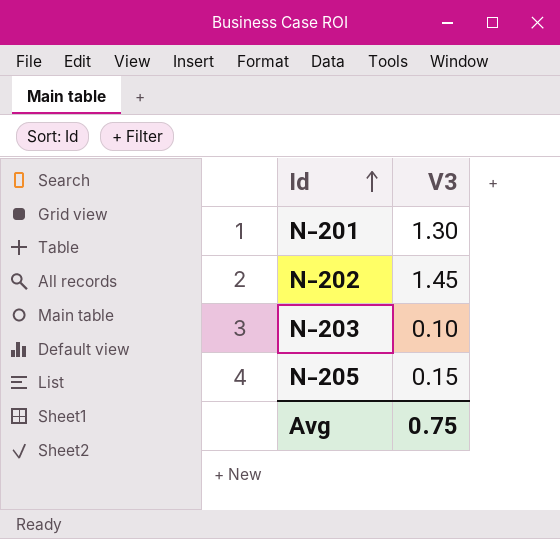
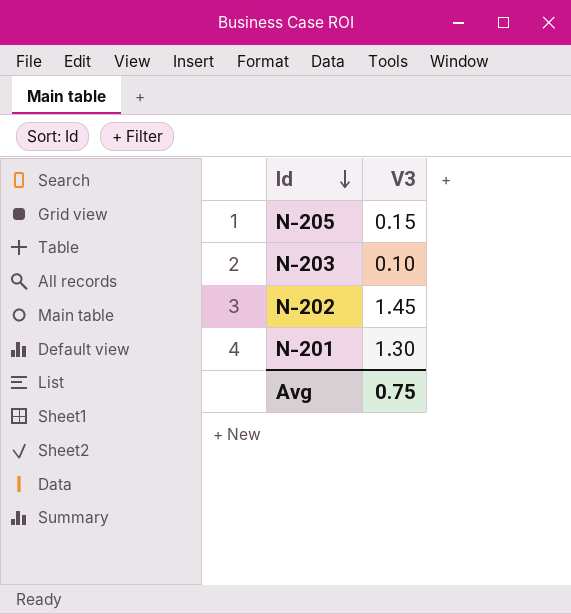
row order: Id ascending -> Id descending

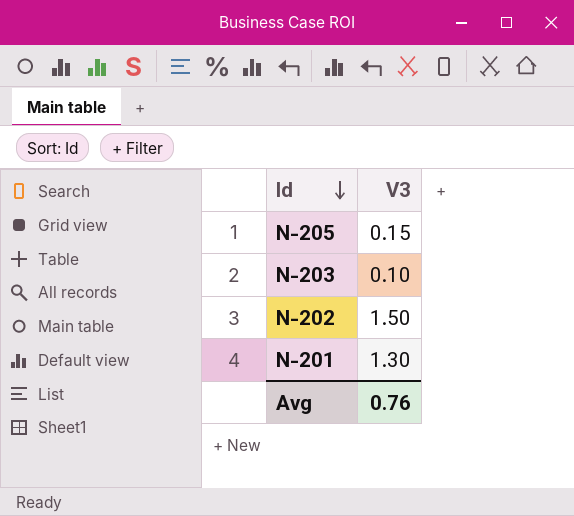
N-202 | V3: 1.45 -> 1.50
Avg | V3: 0.75 -> 0.76

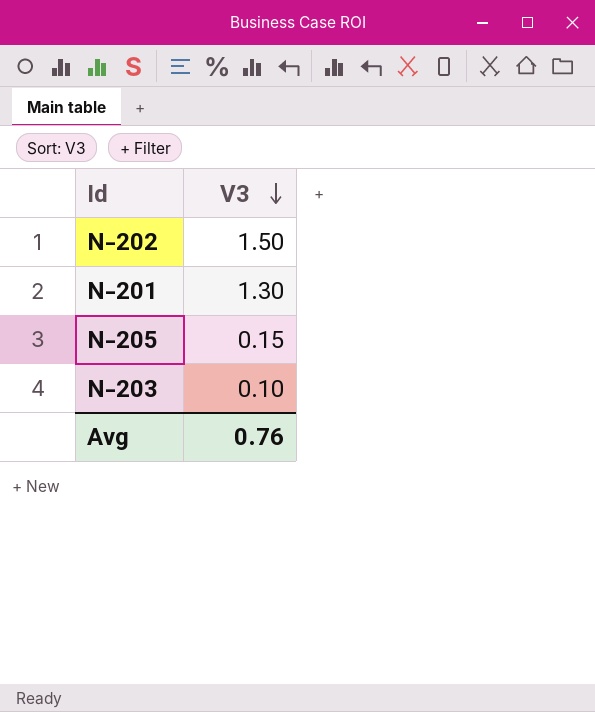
row order: Id descending -> V3 descending

